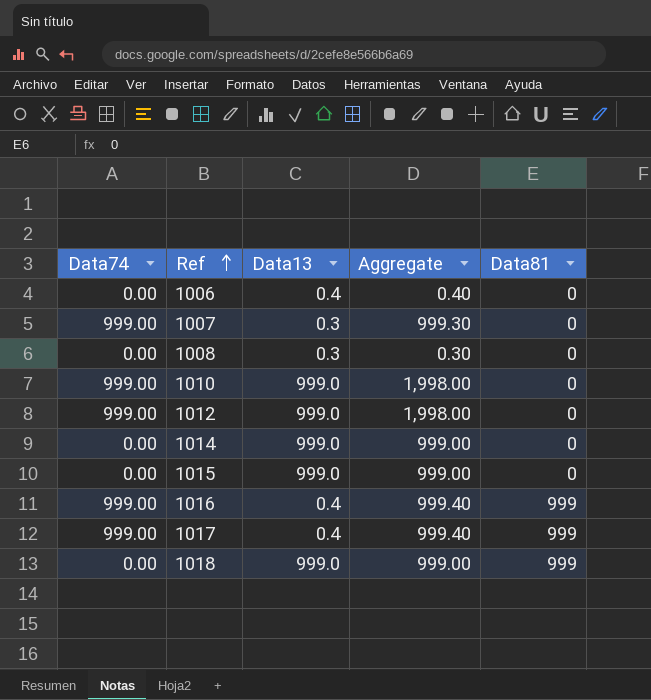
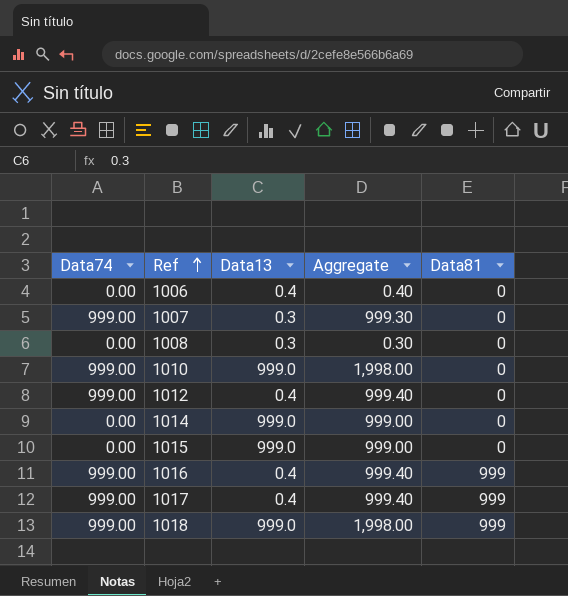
1012 | Data13: 999.0 -> 0.4
1012 | Aggregate: 1,998.00 -> 999.40
1018 | Data74: 0.00 -> 999.00
1018 | Aggregate: 999.00 -> 1,998.00

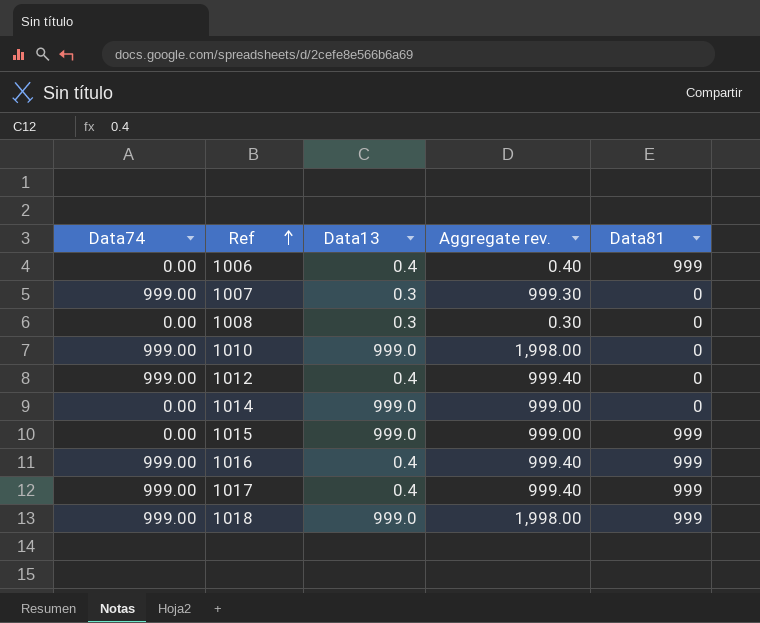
column name: Aggregate -> Aggregate rev.
1006 | Data81: 0 -> 999
1015 | Data81: 0 -> 999

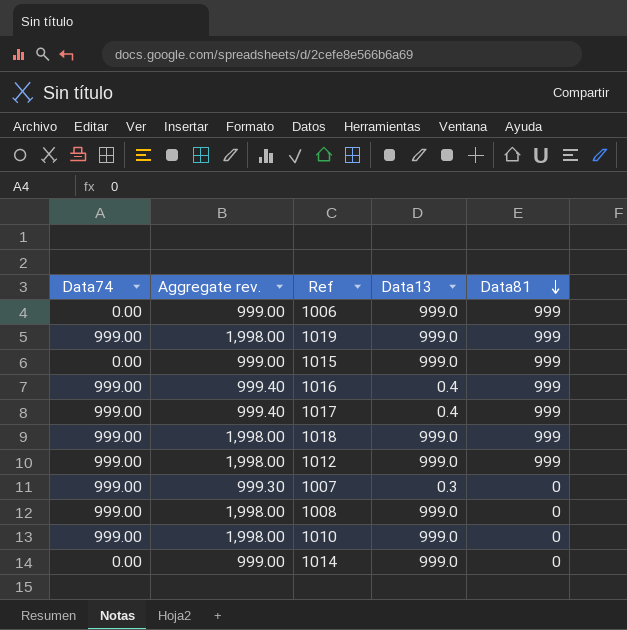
row order: Ref ascending -> Data81 descending
column Aggregate rev. | position: 4 -> 2
1006 | Aggregate rev.: 0.40 -> 999.00
1006 | Data13: 0.4 -> 999.0
row 1019: none -> 999.00 | 1,998.00 | 999.0 | 999
1012 | Aggregate rev.: 999.40 -> 1,998.00
1012 | Data13: 0.4 -> 999.0
1012 | Data81: 0 -> 999
1008 | Data74: 0.00 -> 999.00
1008 | Aggregate rev.: 0.30 -> 1,998.00
1008 | Data13: 0.3 -> 999.0

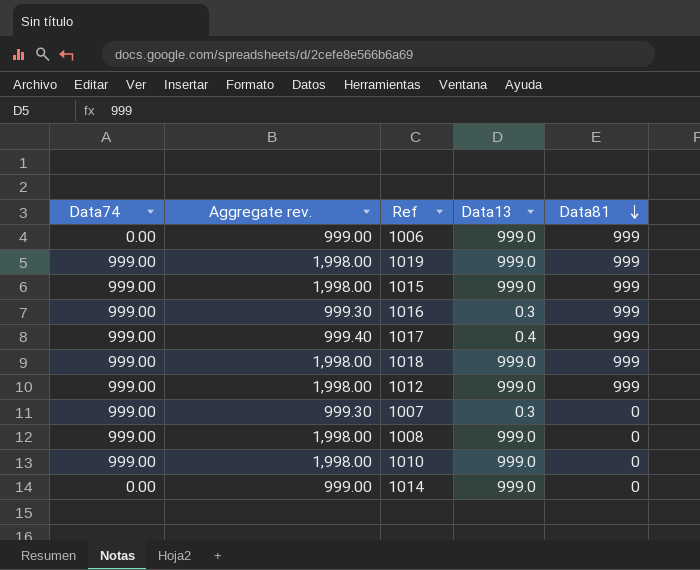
1015 | Data74: 0.00 -> 999.00
1015 | Aggregate rev.: 999.00 -> 1,998.00
1016 | Aggregate rev.: 999.40 -> 999.30
1016 | Data13: 0.4 -> 0.3

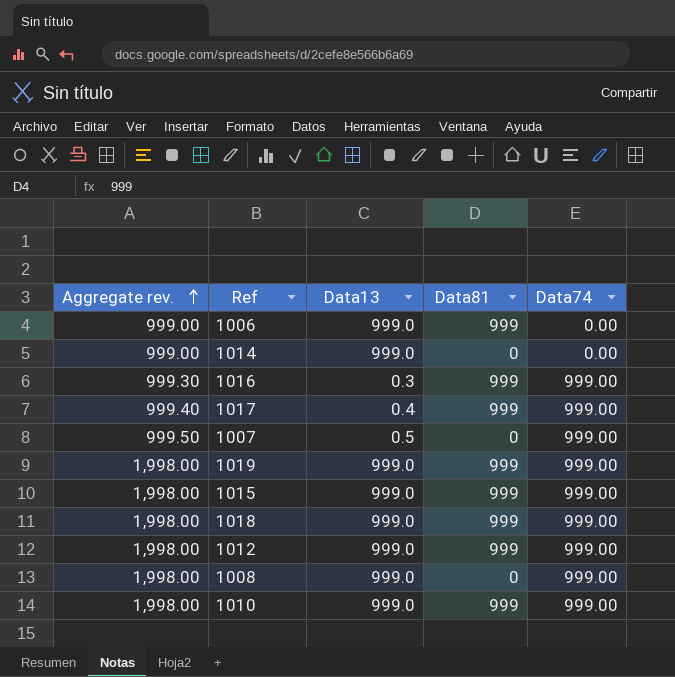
row order: Data81 descending -> Aggregate rev. ascending
column Data74 | position: 1 -> 5
1007 | Aggregate rev.: 999.30 -> 999.50
1007 | Data13: 0.3 -> 0.5
1010 | Data81: 0 -> 999

